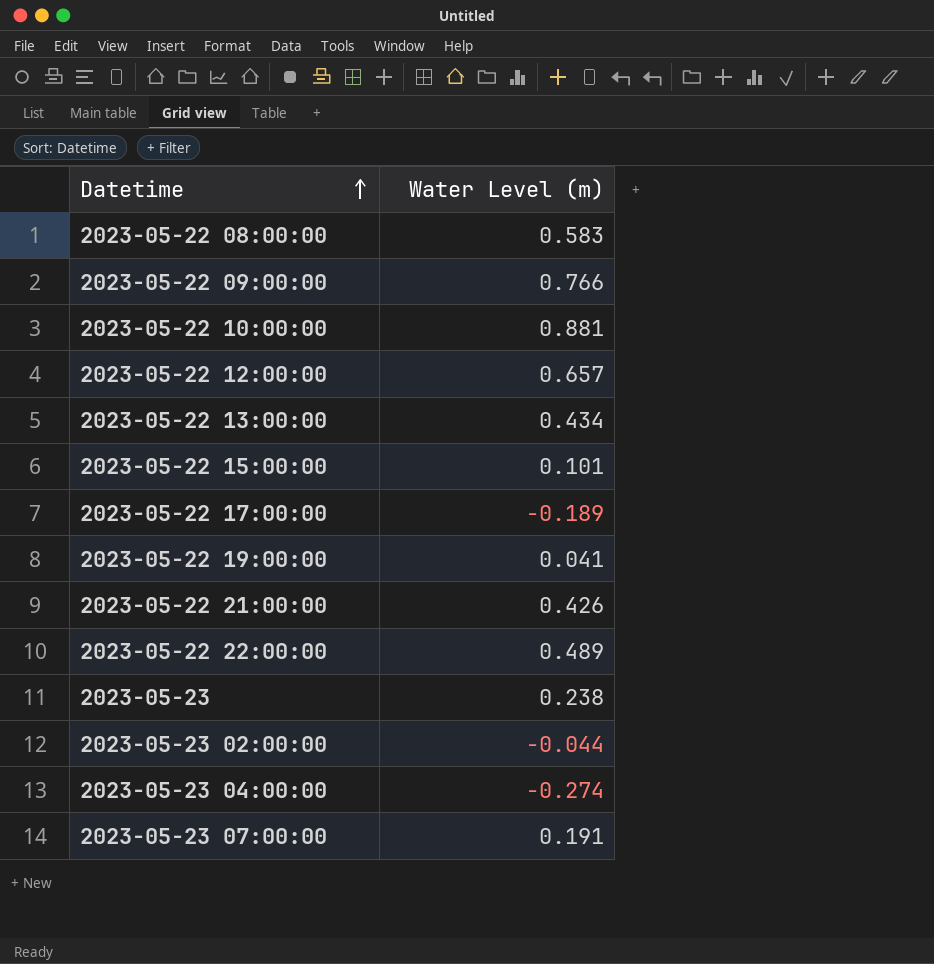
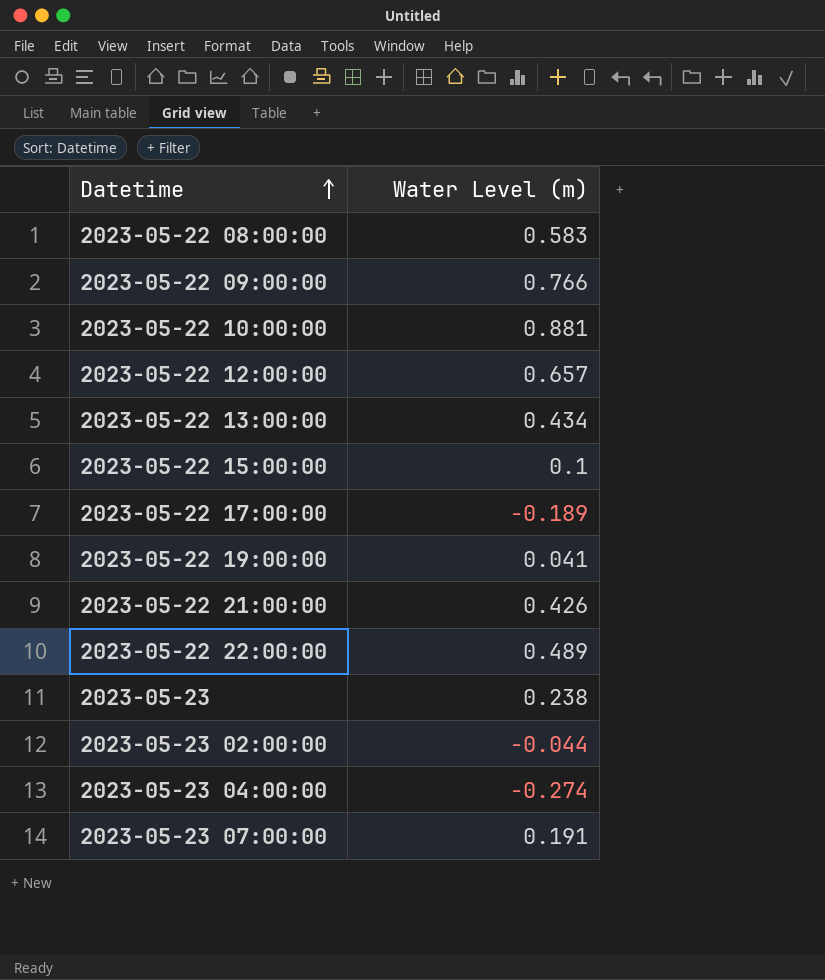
2023-05-22 15:00:00 | Water Level (m): 0.101 -> 0.1

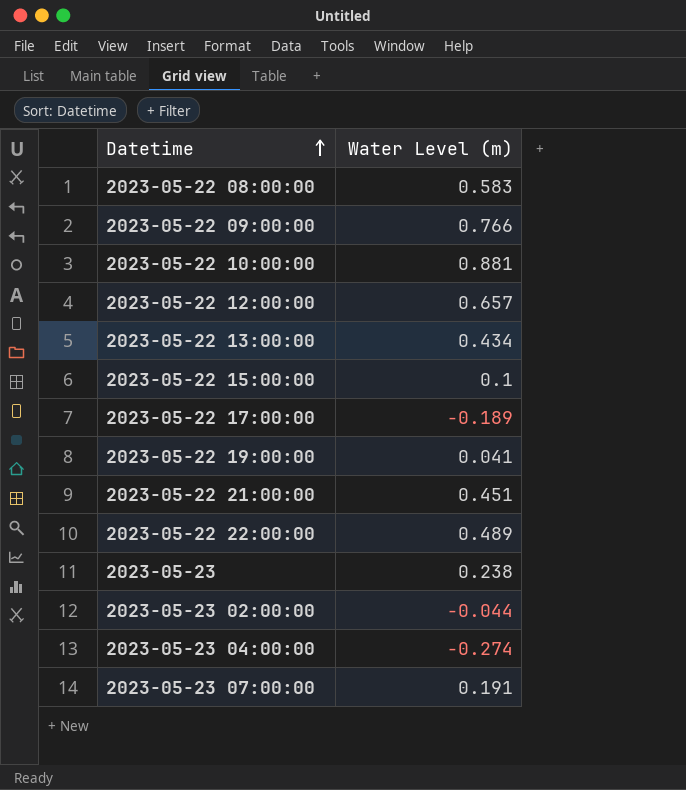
2023-05-22 21:00:00 | Water Level (m): 0.426 -> 0.451

